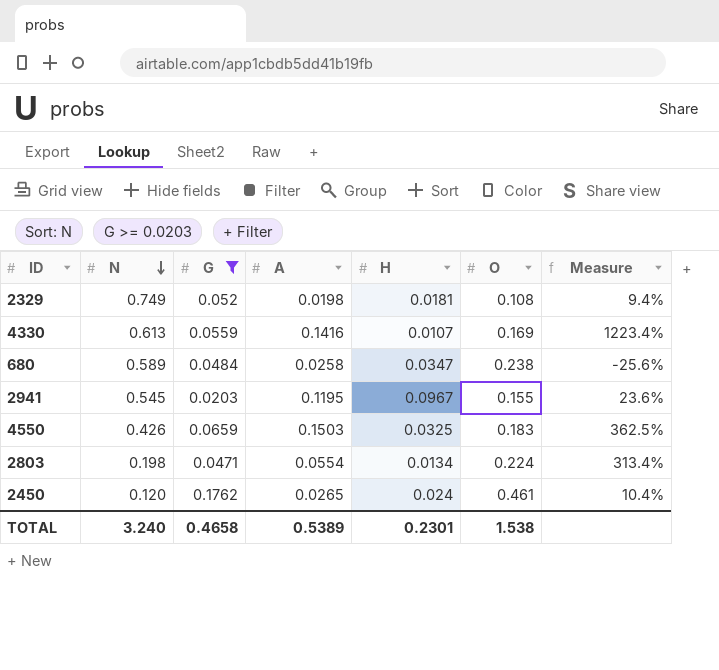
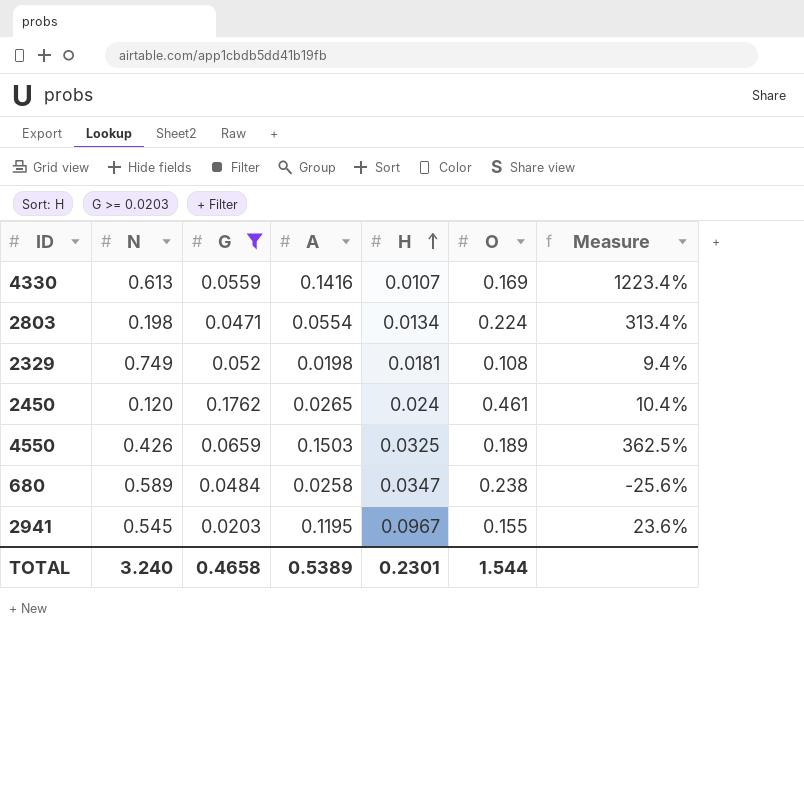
row order: N descending -> H ascending
4550 | O: 0.183 -> 0.189
TOTAL | O: 1.538 -> 1.544

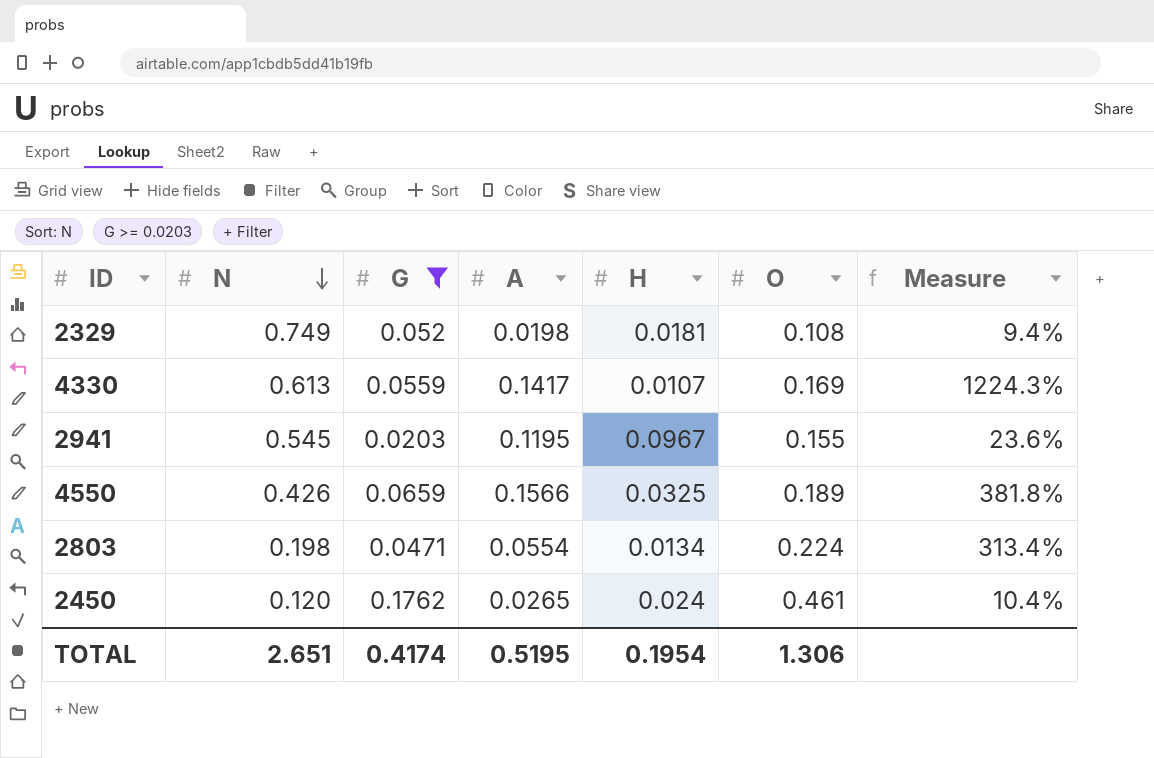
row order: H ascending -> N descending
row 680: 0.589 | 0.0484 | 0.0258 | 0.0347 | 0.238 | -25.6% -> none
4330 | A: 0.1416 -> 0.1417
4330 | Measure: 1223.4% -> 1224.3%
4550 | A: 0.1503 -> 0.1566
4550 | Measure: 362.5% -> 381.8%
TOTAL | N: 3.240 -> 2.651
TOTAL | G: 0.4658 -> 0.4174
TOTAL | A: 0.5389 -> 0.5195
TOTAL | H: 0.2301 -> 0.1954
TOTAL | O: 1.544 -> 1.306

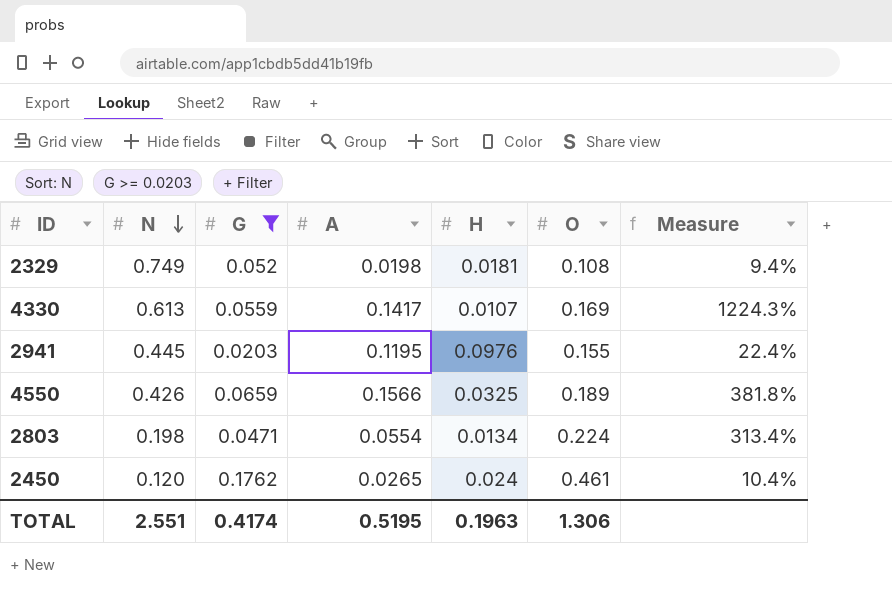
2941 | N: 0.545 -> 0.445
2941 | H: 0.0967 -> 0.0976
2941 | Measure: 23.6% -> 22.4%
TOTAL | N: 2.651 -> 2.551
TOTAL | H: 0.1954 -> 0.1963

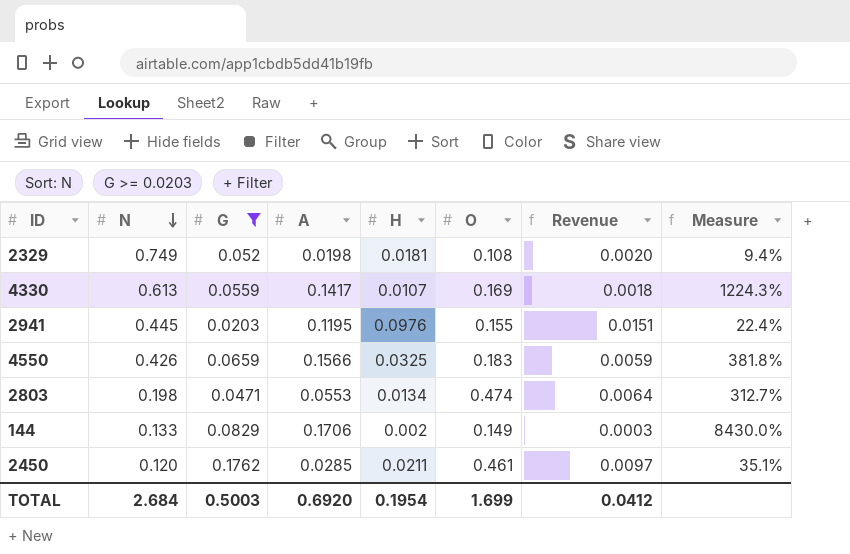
column Revenue | formula: none -> [H] * [O]
4550 | O: 0.189 -> 0.183
2803 | A: 0.0554 -> 0.0553
2803 | O: 0.224 -> 0.474
2803 | Measure: 313.4% -> 312.7%
row 144: none -> 0.133 | 0.0829 | 0.1706 | 0.002 | 0.149 | 0.0003 | 8430.0%
2450 | A: 0.0265 -> 0.0285
2450 | H: 0.024 -> 0.0211
2450 | Measure: 10.4% -> 35.1%
TOTAL | N: 2.551 -> 2.684
TOTAL | G: 0.4174 -> 0.5003
TOTAL | A: 0.5195 -> 0.6920
TOTAL | H: 0.1963 -> 0.1954
TOTAL | O: 1.306 -> 1.699

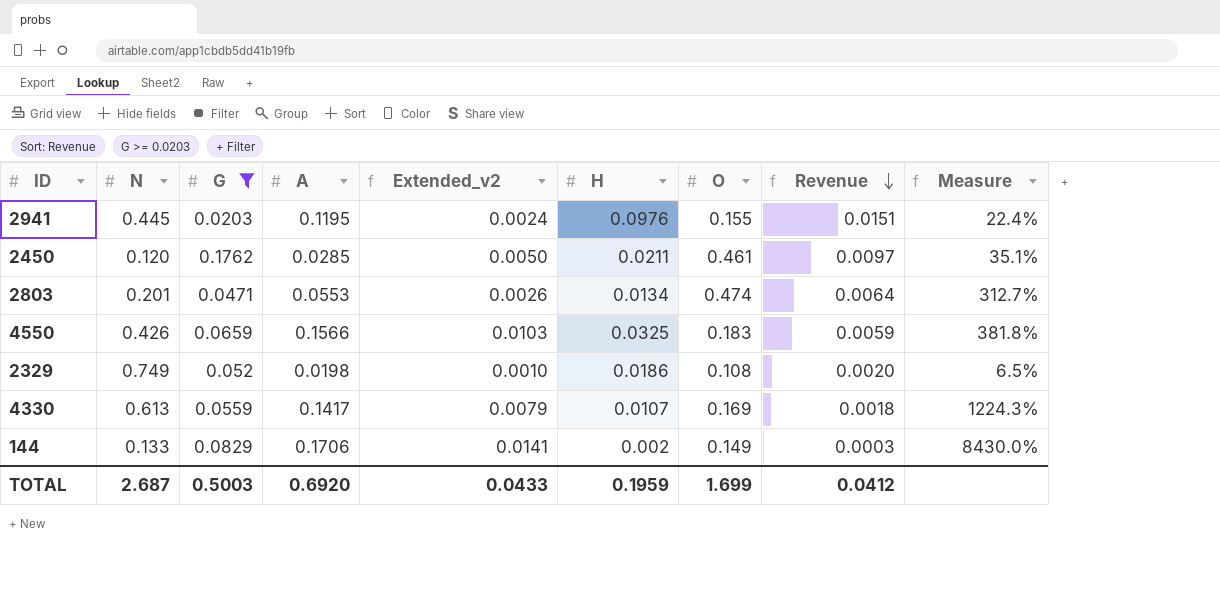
row order: N descending -> Revenue descending
column Extended_v2 | formula: none -> [G] * [A]
2803 | N: 0.198 -> 0.201
2329 | H: 0.0181 -> 0.0186
2329 | Measure: 9.4% -> 6.5%
TOTAL | N: 2.684 -> 2.687
TOTAL | H: 0.1954 -> 0.1959

